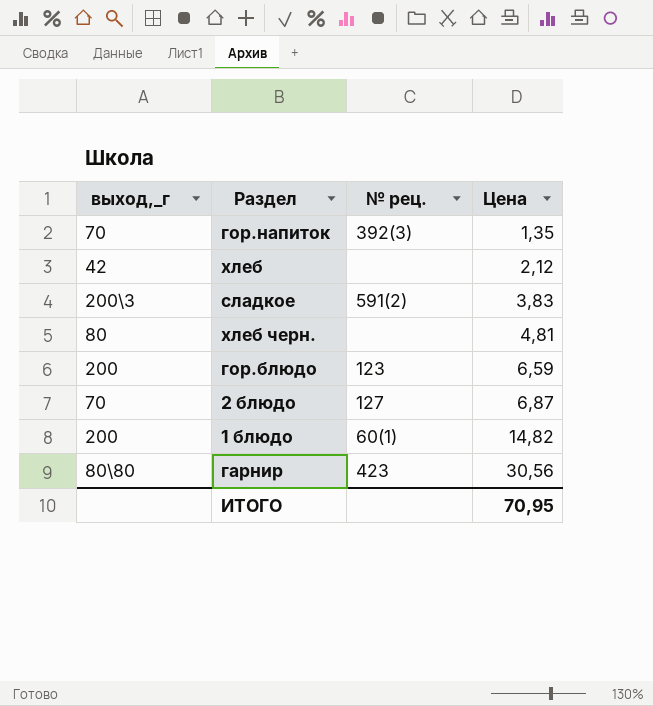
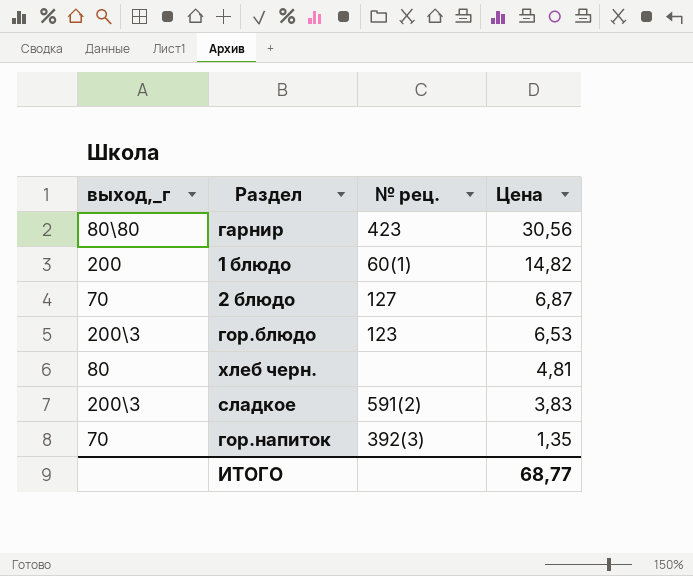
row order: Цена ascending -> Цена descending
row хлеб: 42 | none | 2,12 -> none
гор.блюдо | выход,_г: 200 -> 200\3
гор.блюдо | Цена: 6,59 -> 6,53
ИТОГО | Цена: 70,95 -> 68,77

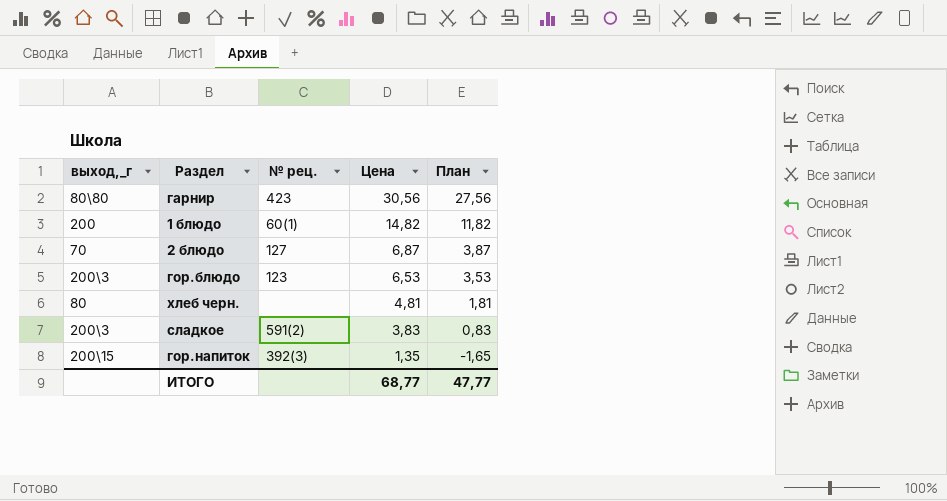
column План | formula: none -> [Цена] - 3
гор.напиток | выход,_г: 70 -> 200\15

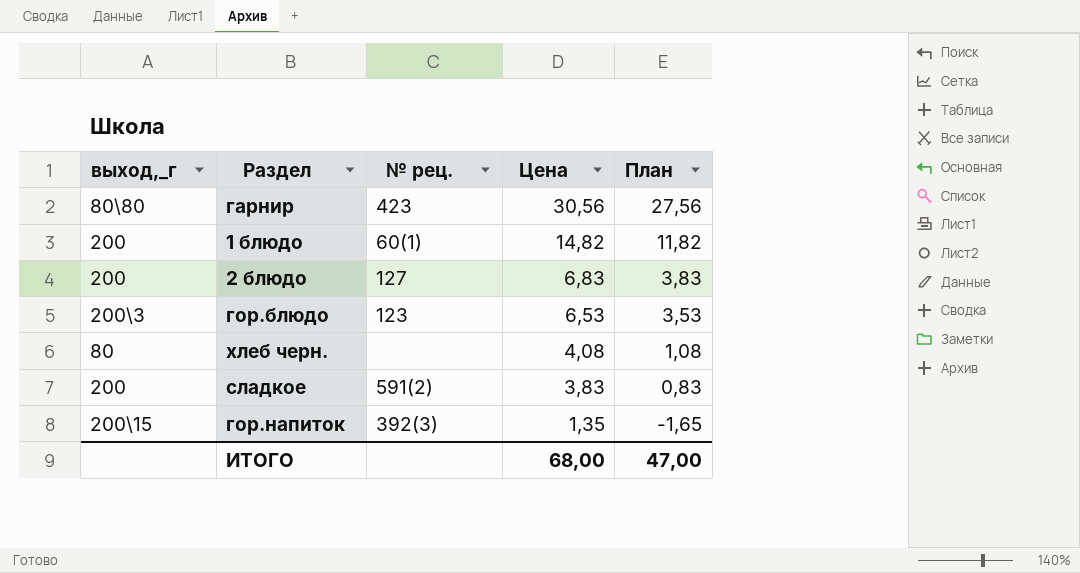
2 блюдо | выход,_г: 70 -> 200
2 блюдо | Цена: 6,87 -> 6,83
2 блюдо | План: 3,87 -> 3,83
хлеб черн. | Цена: 4,81 -> 4,08
хлеб черн. | План: 1,81 -> 1,08
сладкое | выход,_г: 200\3 -> 200
ИТОГО | Цена: 68,77 -> 68,00
ИТОГО | План: 47,77 -> 47,00

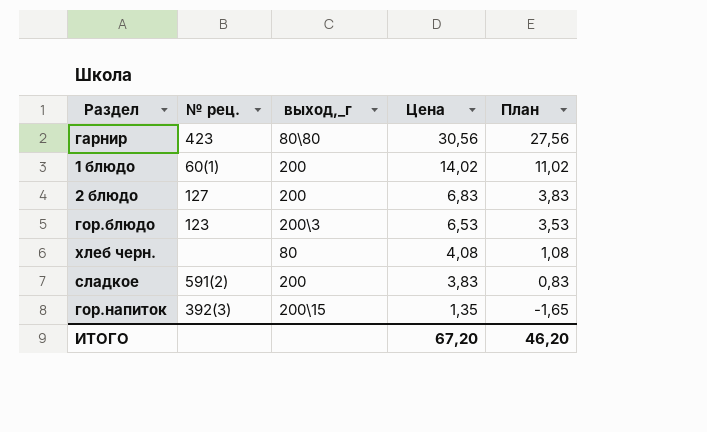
column выход,_г | position: 1 -> 3
1 блюдо | Цена: 14,82 -> 14,02
1 блюдо | План: 11,82 -> 11,02
ИТОГО | Цена: 68,00 -> 67,20
ИТОГО | План: 47,00 -> 46,20

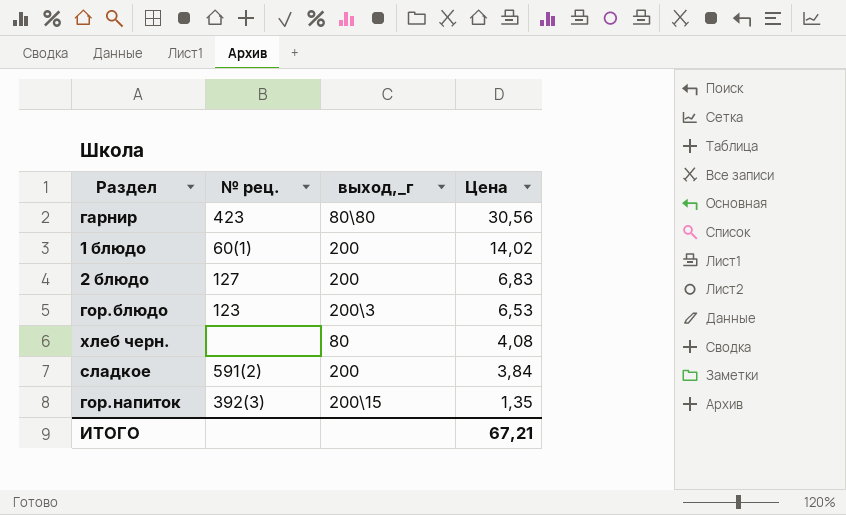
column План | formula: [Цена] - 3 -> none
сладкое | Цена: 3,83 -> 3,84
ИТОГО | Цена: 67,20 -> 67,21

